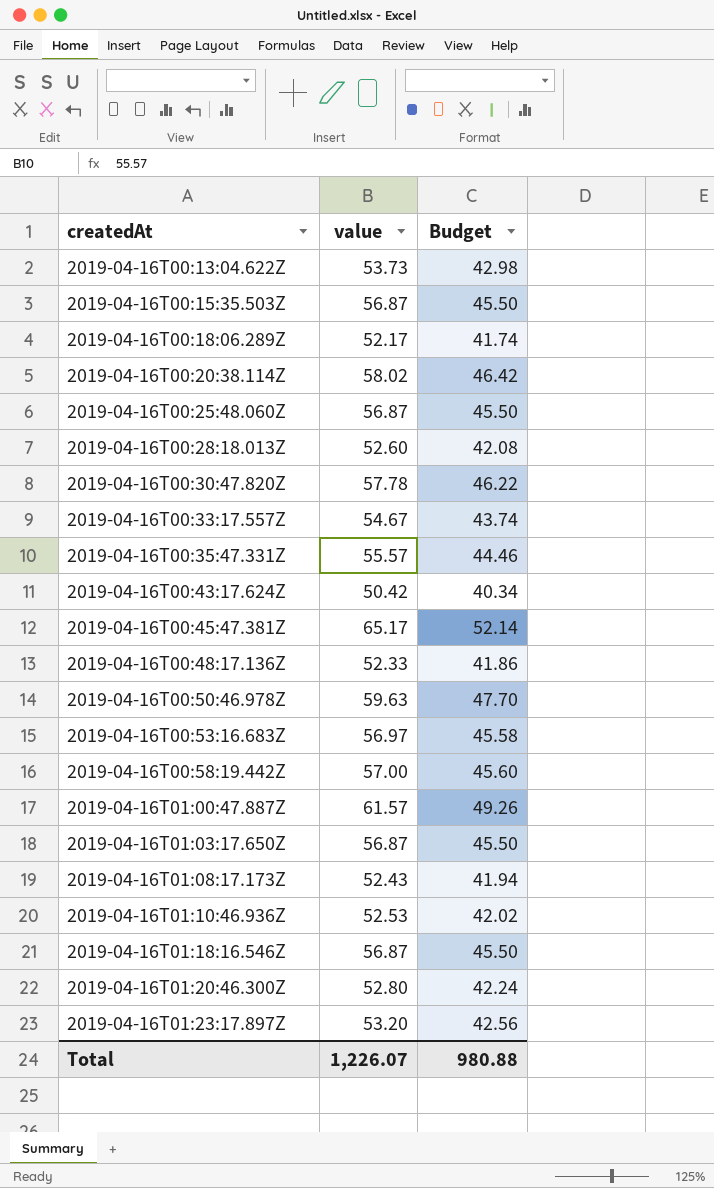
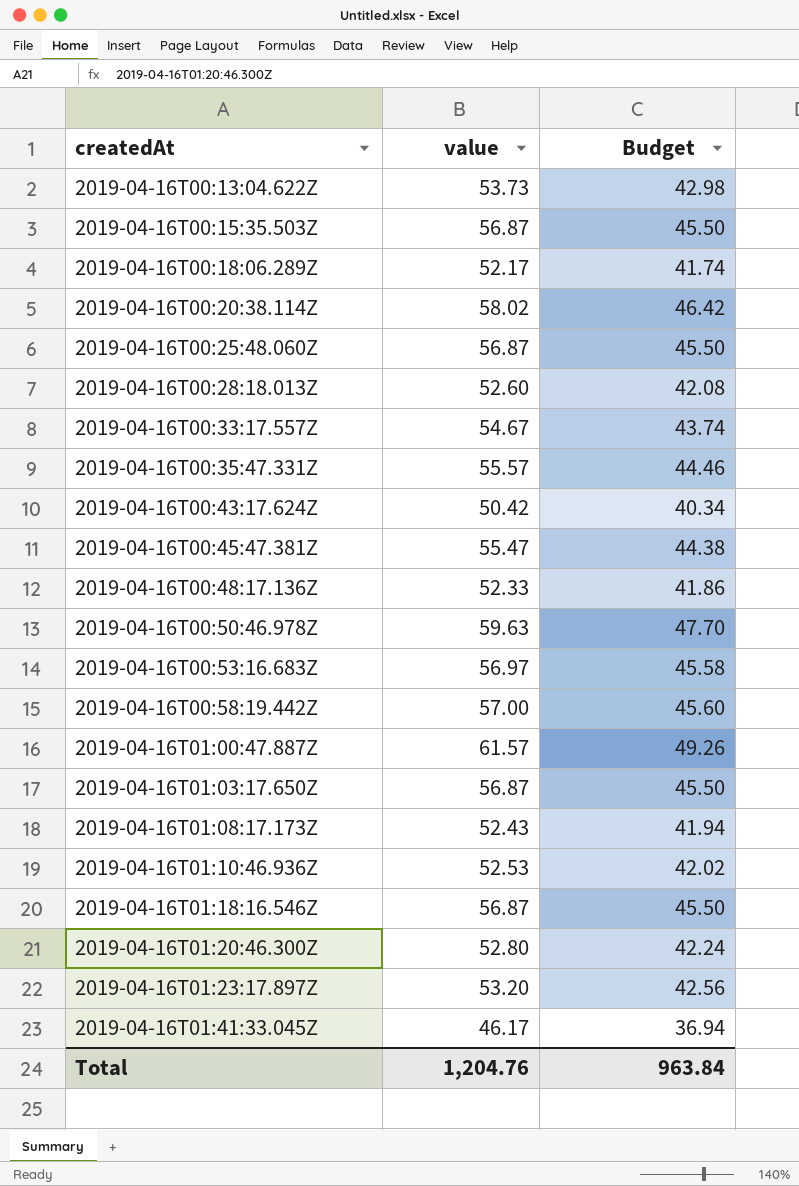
row 2019-04-16T00:30:47.820Z: 57.78 | 46.22 -> none
2019-04-16T00:45:47.381Z | value: 65.17 -> 55.47
2019-04-16T00:45:47.381Z | Budget: 52.14 -> 44.38
row 2019-04-16T01:41:33.045Z: none -> 46.17 | 36.94
Total | value: 1,226.07 -> 1,204.76
Total | Budget: 980.88 -> 963.84

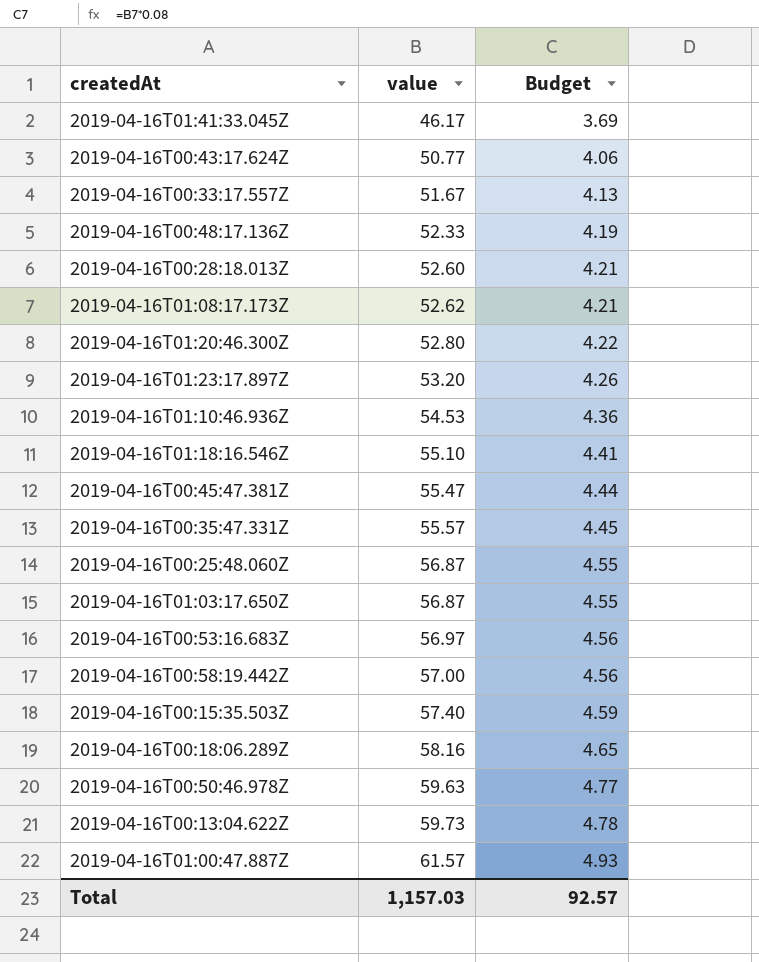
row order: createdAt ascending -> value ascending
column Budget | formula: [value] * 0.8 -> [value] * 0.08
row 2019-04-16T00:20:38.114Z: 58.02 | 46.42 -> none
2019-04-16T00:43:17.624Z | value: 50.42 -> 50.77
2019-04-16T00:33:17.557Z | value: 54.67 -> 51.67
2019-04-16T01:08:17.173Z | value: 52.43 -> 52.62
2019-04-16T01:10:46.936Z | value: 52.53 -> 54.53
2019-04-16T01:18:16.546Z | value: 56.87 -> 55.10
2019-04-16T00:15:35.503Z | value: 56.87 -> 57.40
2019-04-16T00:18:06.289Z | value: 52.17 -> 58.16
2019-04-16T00:13:04.622Z | value: 53.73 -> 59.73
Total | value: 1,204.76 -> 1,157.03
Total | Budget: 963.84 -> 92.57

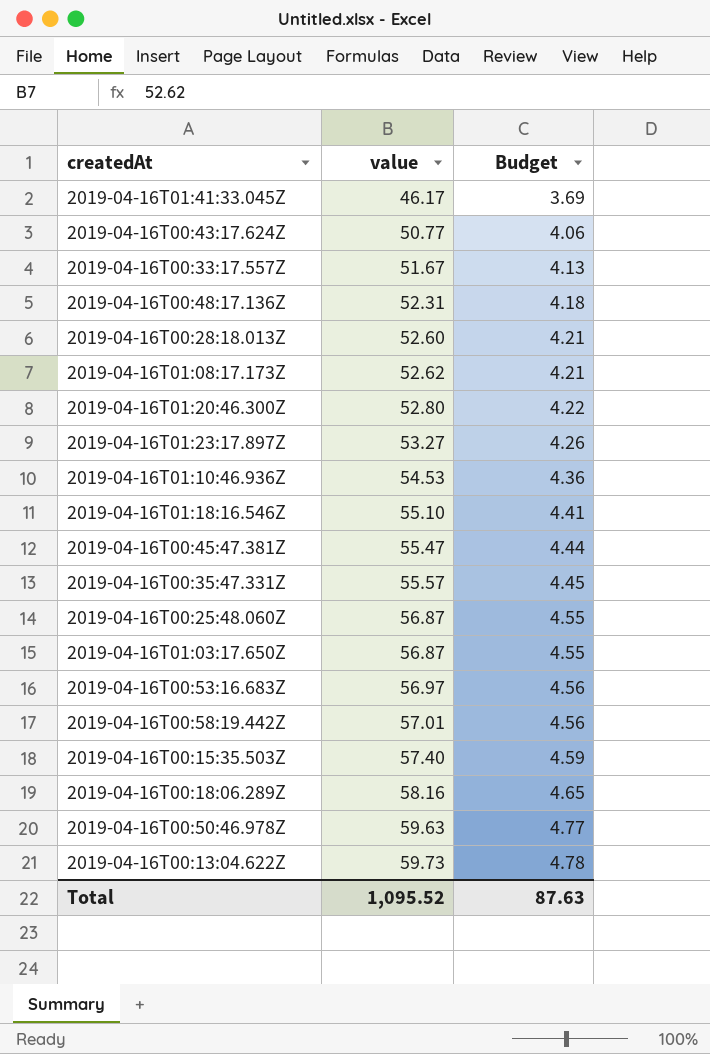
row 2019-04-16T01:00:47.887Z: 61.57 | 4.93 -> none
2019-04-16T00:48:17.136Z | value: 52.33 -> 52.31
2019-04-16T00:48:17.136Z | Budget: 4.19 -> 4.18
2019-04-16T01:23:17.897Z | value: 53.20 -> 53.27
2019-04-16T00:58:19.442Z | value: 57.00 -> 57.01
Total | value: 1,157.03 -> 1,095.52
Total | Budget: 92.57 -> 87.63

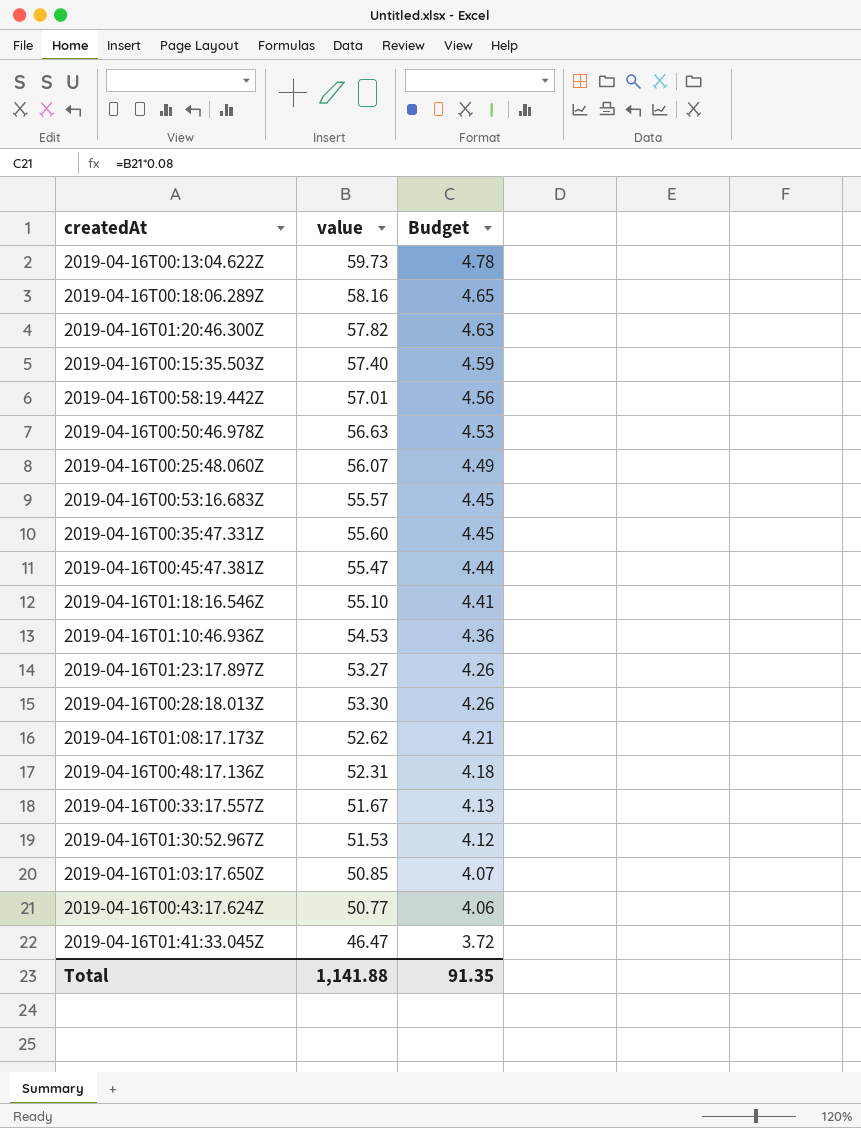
row order: value ascending -> Budget descending
2019-04-16T01:20:46.300Z | value: 52.80 -> 57.82
2019-04-16T01:20:46.300Z | Budget: 4.22 -> 4.63
2019-04-16T00:50:46.978Z | value: 59.63 -> 56.63
2019-04-16T00:50:46.978Z | Budget: 4.77 -> 4.53
2019-04-16T00:25:48.060Z | value: 56.87 -> 56.07
2019-04-16T00:25:48.060Z | Budget: 4.55 -> 4.49
2019-04-16T00:53:16.683Z | value: 56.97 -> 55.57
2019-04-16T00:53:16.683Z | Budget: 4.56 -> 4.45
2019-04-16T00:35:47.331Z | value: 55.57 -> 55.60
2019-04-16T00:28:18.013Z | value: 52.60 -> 53.30
2019-04-16T00:28:18.013Z | Budget: 4.21 -> 4.26
row 2019-04-16T01:30:52.967Z: none -> 51.53 | 4.12
2019-04-16T01:03:17.650Z | value: 56.87 -> 50.85
2019-04-16T01:03:17.650Z | Budget: 4.55 -> 4.07
2019-04-16T01:41:33.045Z | value: 46.17 -> 46.47
2019-04-16T01:41:33.045Z | Budget: 3.69 -> 3.72
Total | value: 1,095.52 -> 1,141.88
Total | Budget: 87.63 -> 91.35

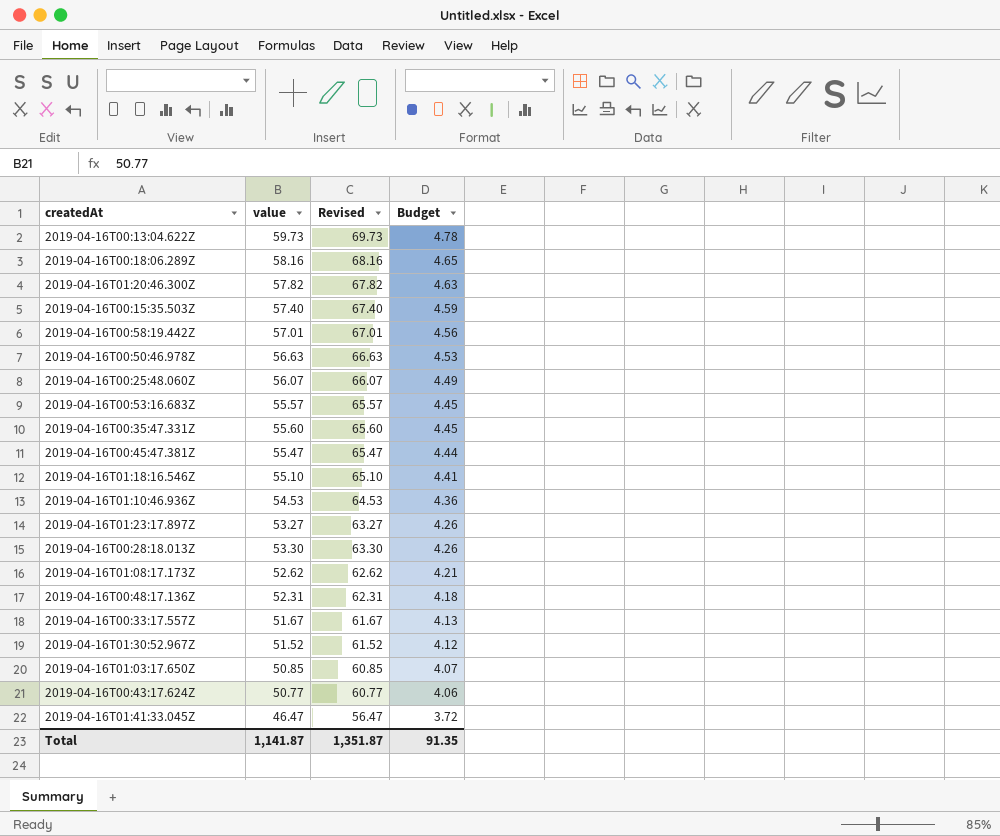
column Revised | formula: none -> [value] + 10
2019-04-16T01:30:52.967Z | value: 51.53 -> 51.52
Total | value: 1,141.88 -> 1,141.87

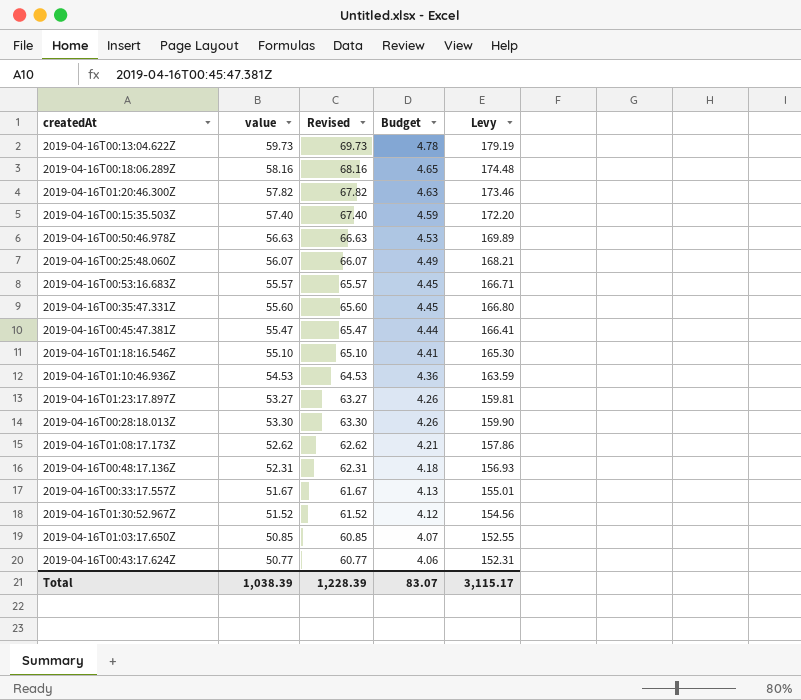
column Levy | formula: none -> [value] * 3
row 2019-04-16T00:58:19.442Z: 57.01 | 67.01 | 4.56 -> none
row 2019-04-16T01:41:33.045Z: 46.47 | 56.47 | 3.72 -> none
Total | value: 1,141.87 -> 1,038.39
Total | Revised: 1,351.87 -> 1,228.39
Total | Budget: 91.35 -> 83.07

